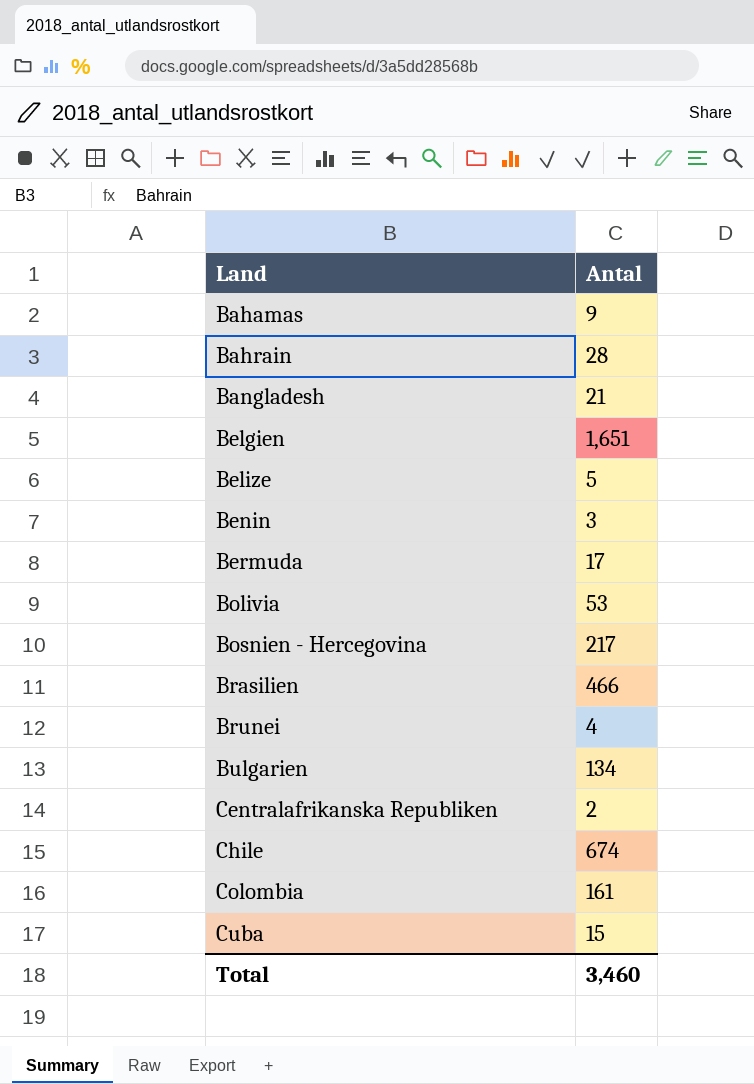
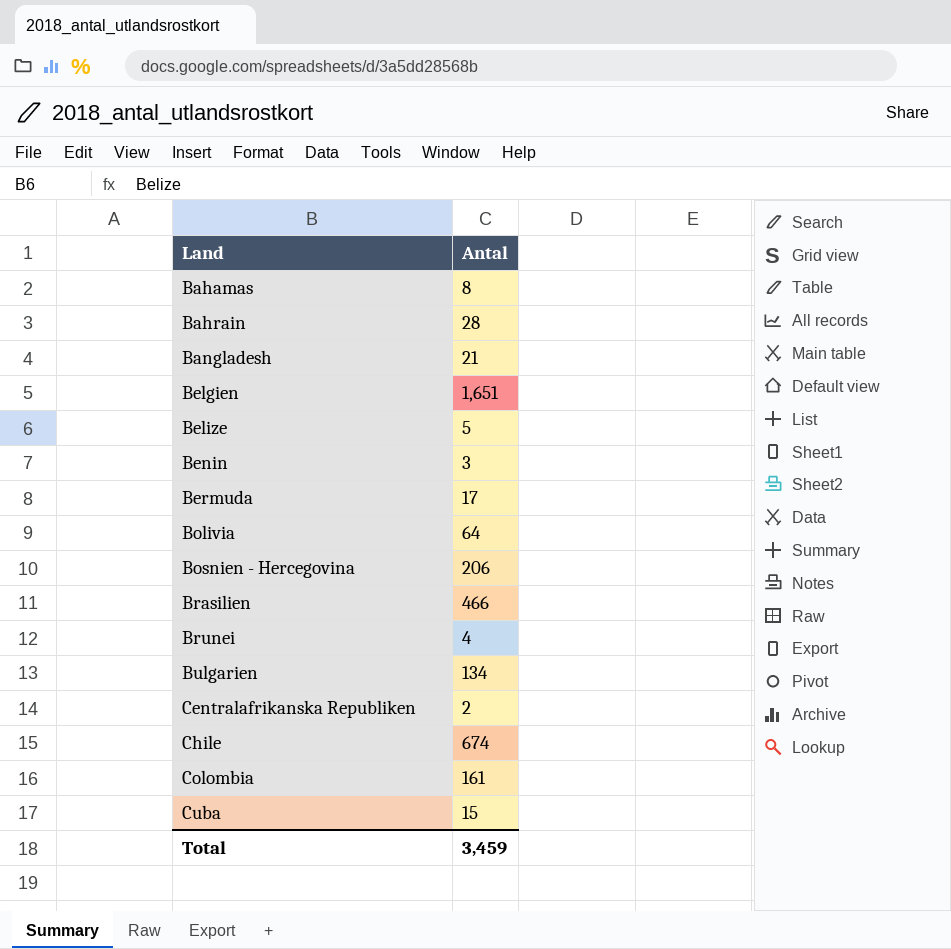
Bahamas | Antal: 9 -> 8
Bolivia | Antal: 53 -> 64
Bosnien - Hercegovina | Antal: 217 -> 206
Total | Antal: 3,460 -> 3,459

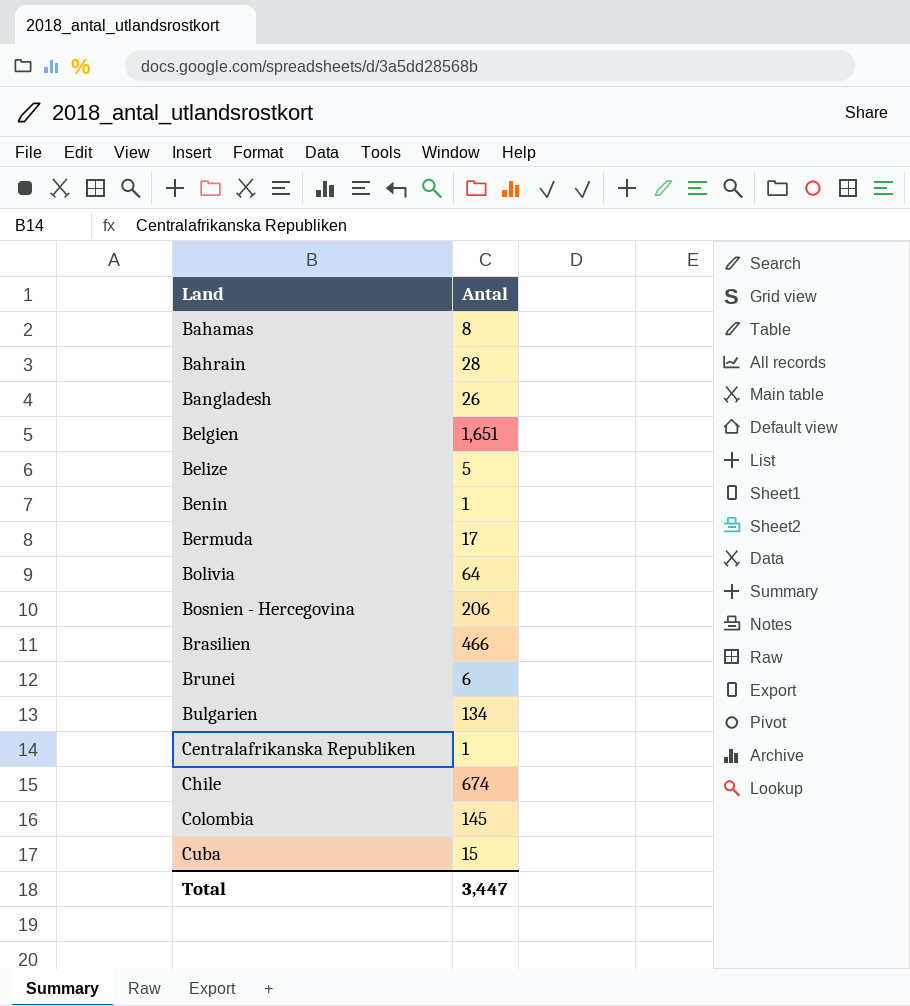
Bangladesh | Antal: 21 -> 26
Benin | Antal: 3 -> 1
Brunei | Antal: 4 -> 6
Centralafrikanska Republiken | Antal: 2 -> 1
Colombia | Antal: 161 -> 145
Total | Antal: 3,459 -> 3,447

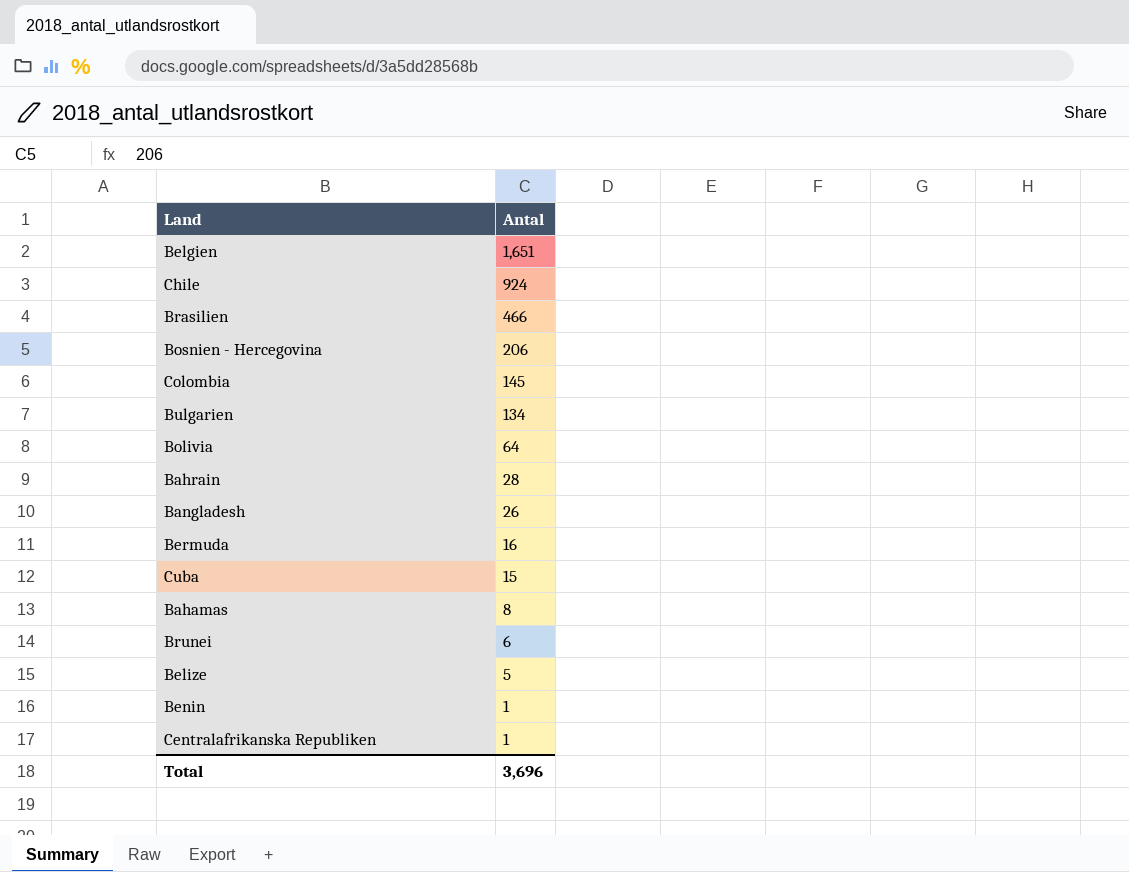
row order: Land ascending -> Antal descending
Chile | Antal: 674 -> 924
Bermuda | Antal: 17 -> 16
Total | Antal: 3,447 -> 3,696

